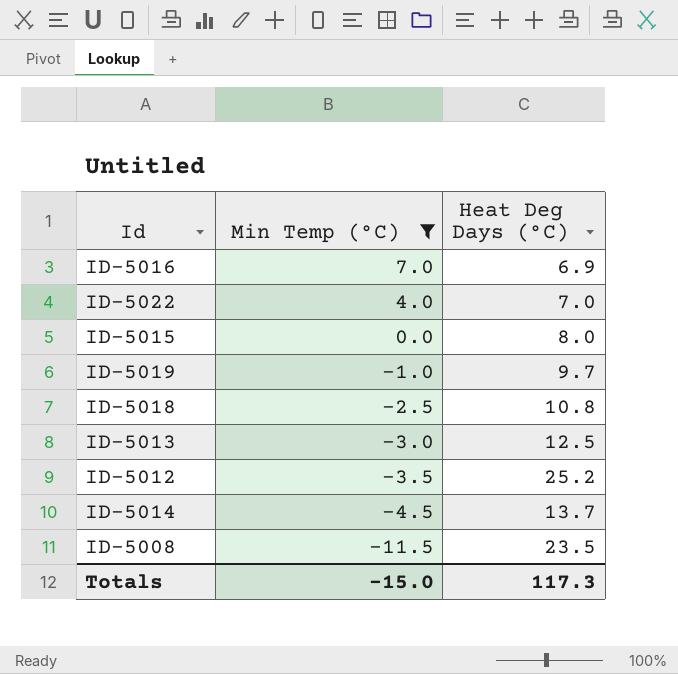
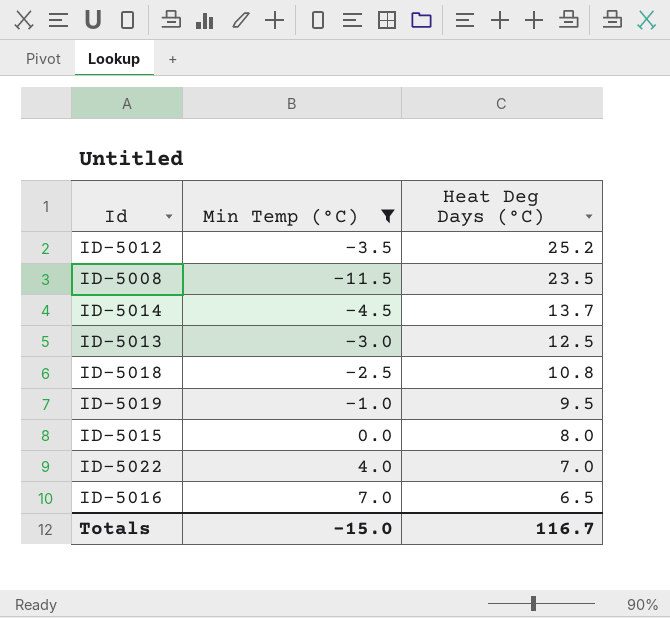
row order: Min Temp (°C) descending -> Heat Deg Days (°C) descending
ID-5019 | Heat Deg Days (°C): 9.7 -> 9.5
ID-5016 | Heat Deg Days (°C): 6.9 -> 6.5
Totals | Heat Deg Days (°C): 117.3 -> 116.7

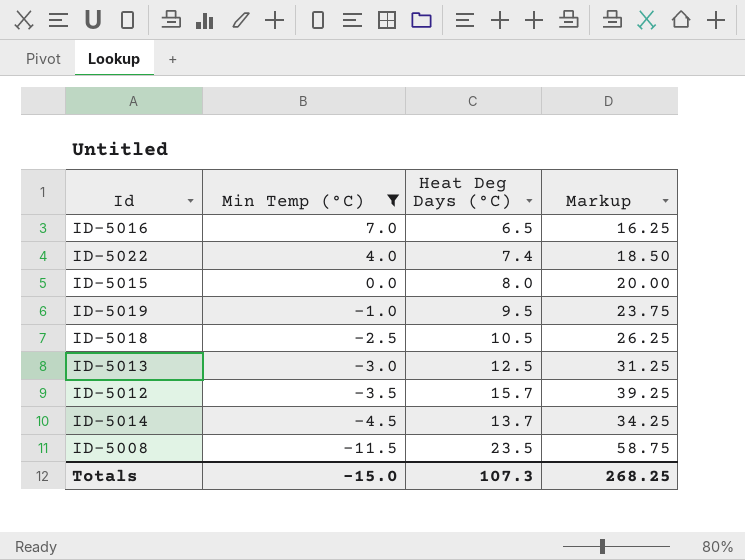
row order: Heat Deg Days (°C) descending -> Min Temp (°C) descending
column Markup | formula: none -> [Heat Deg Days (°C)] * 2.5
ID-5022 | Heat Deg Days (°C): 7.0 -> 7.4
ID-5018 | Heat Deg Days (°C): 10.8 -> 10.5
ID-5012 | Heat Deg Days (°C): 25.2 -> 15.7
Totals | Heat Deg Days (°C): 116.7 -> 107.3

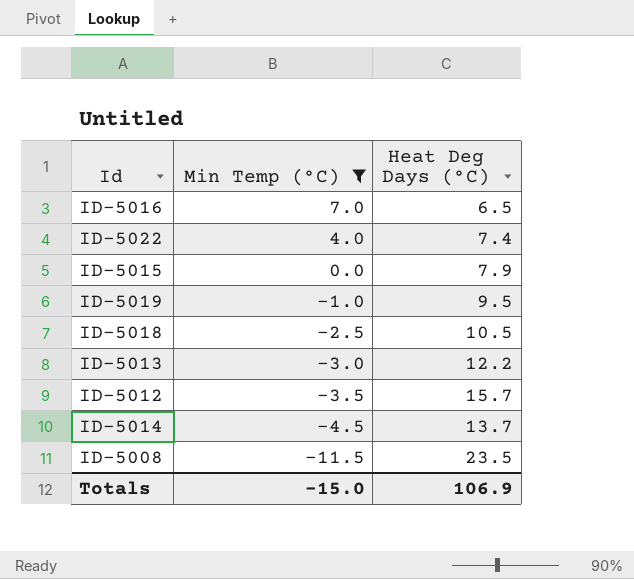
column Markup | formula: [Heat Deg Days (°C)] * 2.5 -> none
ID-5015 | Heat Deg Days (°C): 8.0 -> 7.9
ID-5013 | Heat Deg Days (°C): 12.5 -> 12.2
Totals | Heat Deg Days (°C): 107.3 -> 106.9

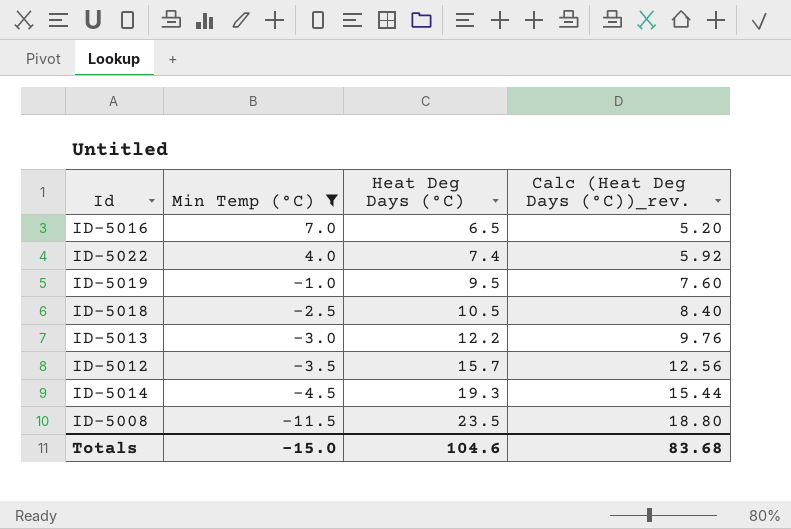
column Calc (Heat Deg Days (°C))_rev. | formula: none -> [Heat Deg Days (°C)] * 0.8
row ID-5015: 0.0 | 7.9 -> none
ID-5014 | Heat Deg Days (°C): 13.7 -> 19.3
Totals | Heat Deg Days (°C): 106.9 -> 104.6

